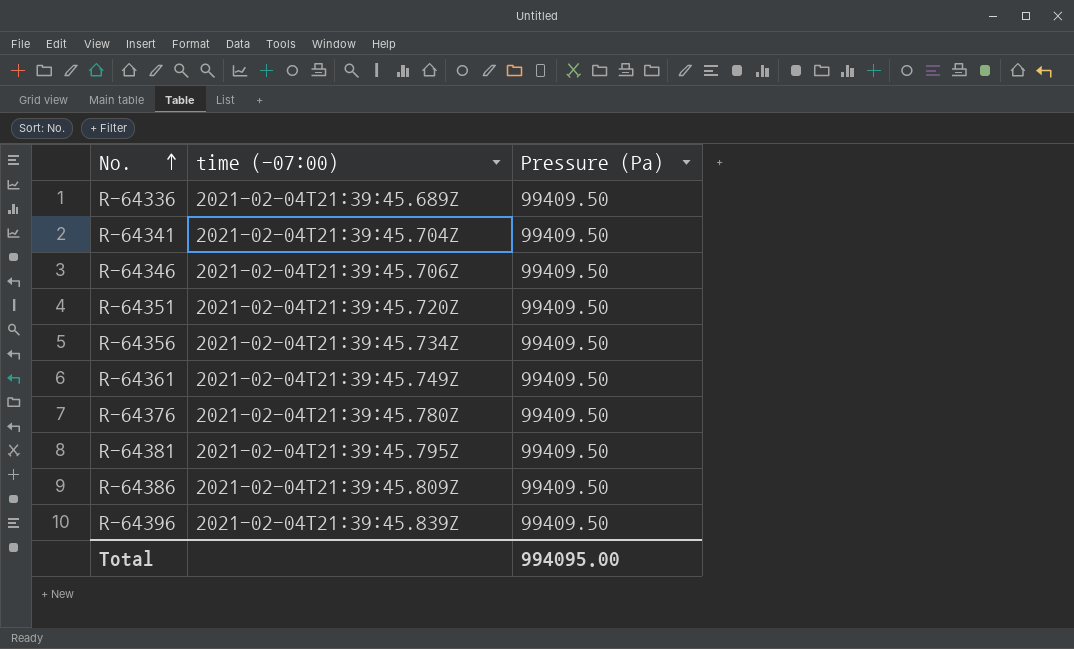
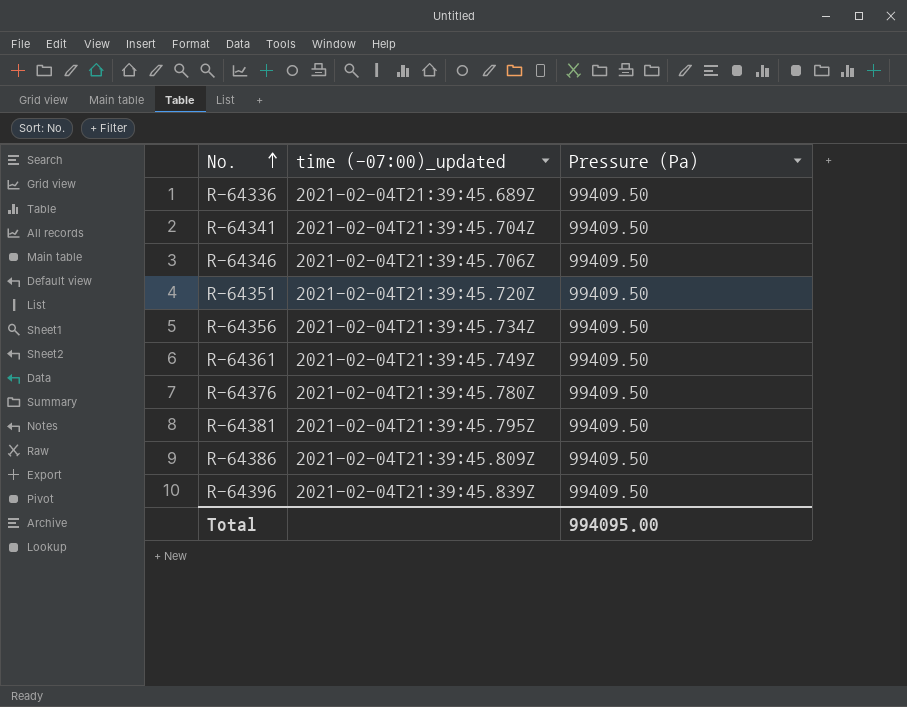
column name: time (-07:00) -> time (-07:00)_updated

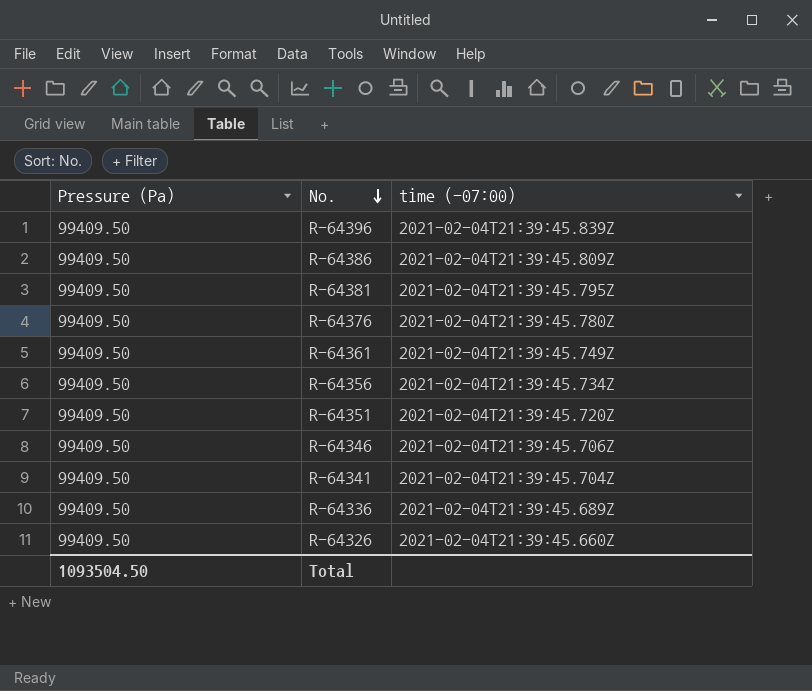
row order: No. ascending -> No. descending
column Pressure (Pa) | position: 3 -> 1
column name: time (-07:00)_updated -> time (-07:00)
row R-64326: none -> 99409.50 | 2021-02-04T21:39:45.660Z
Total | Pressure (Pa): 994095.00 -> 1093504.50

